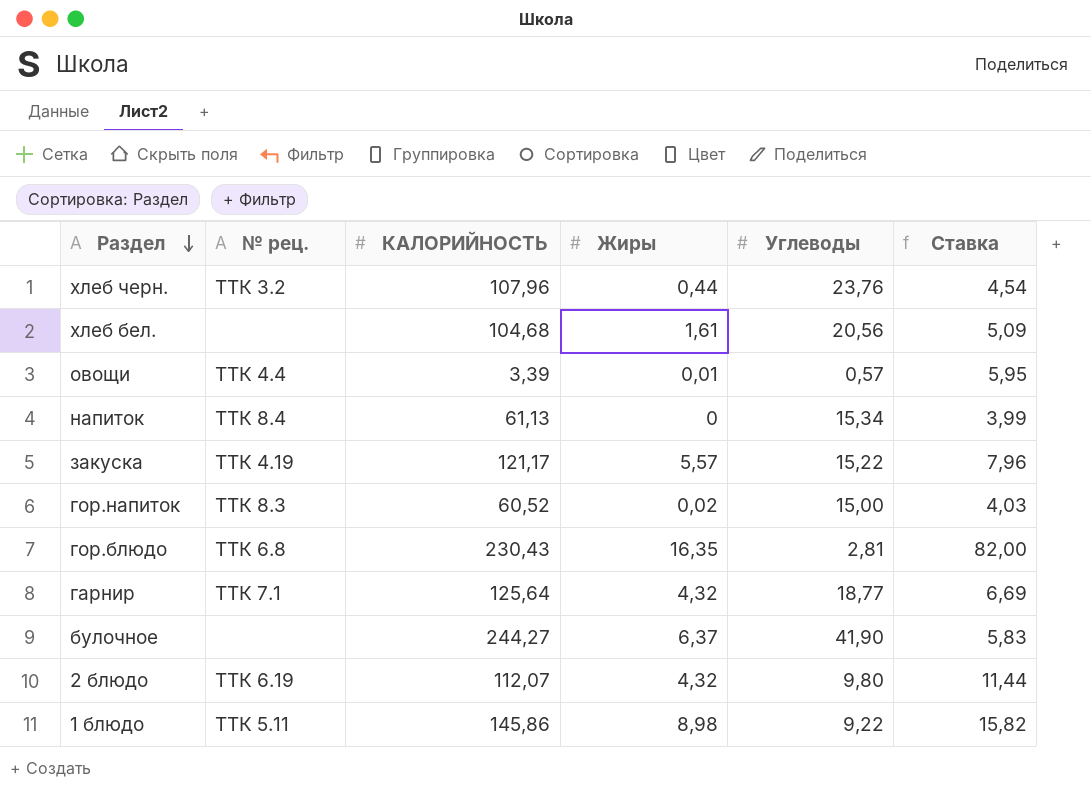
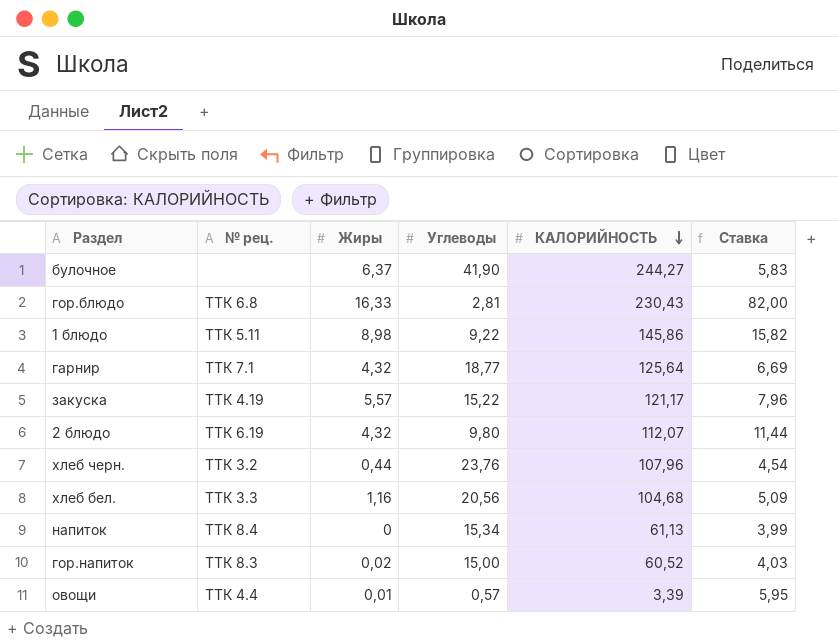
row order: Раздел descending -> КАЛОРИЙНОСТЬ descending
column КАЛОРИЙНОСТЬ | position: 3 -> 5
гор.блюдо | Жиры: 16,35 -> 16,33
хлеб бел. | № рец.: none -> ТТК 3.3
хлеб бел. | Жиры: 1,61 -> 1,16

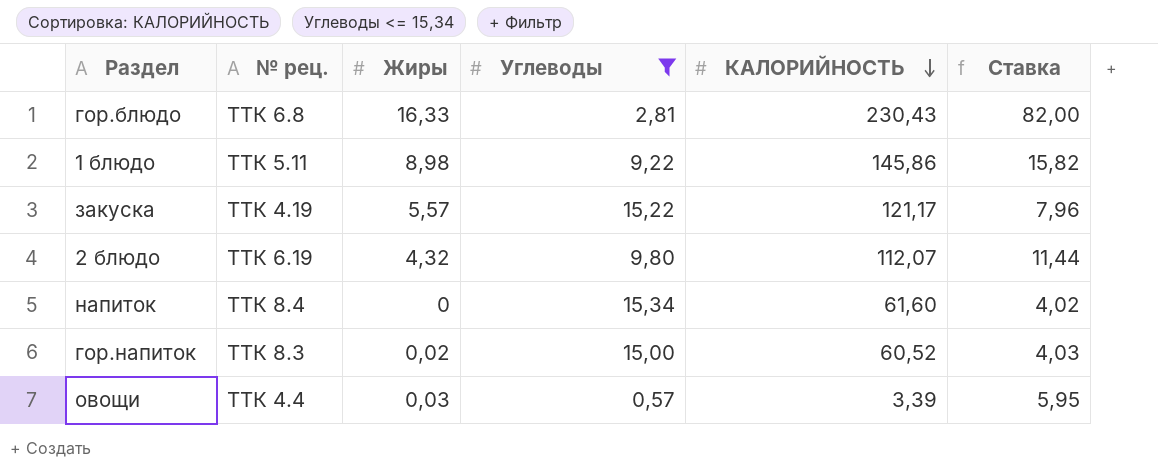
filter: none -> Углеводы <= 15,34
напиток | КАЛОРИЙНОСТЬ: 61,13 -> 61,60
напиток | Ставка: 3,99 -> 4,02
овощи | Жиры: 0,01 -> 0,03

